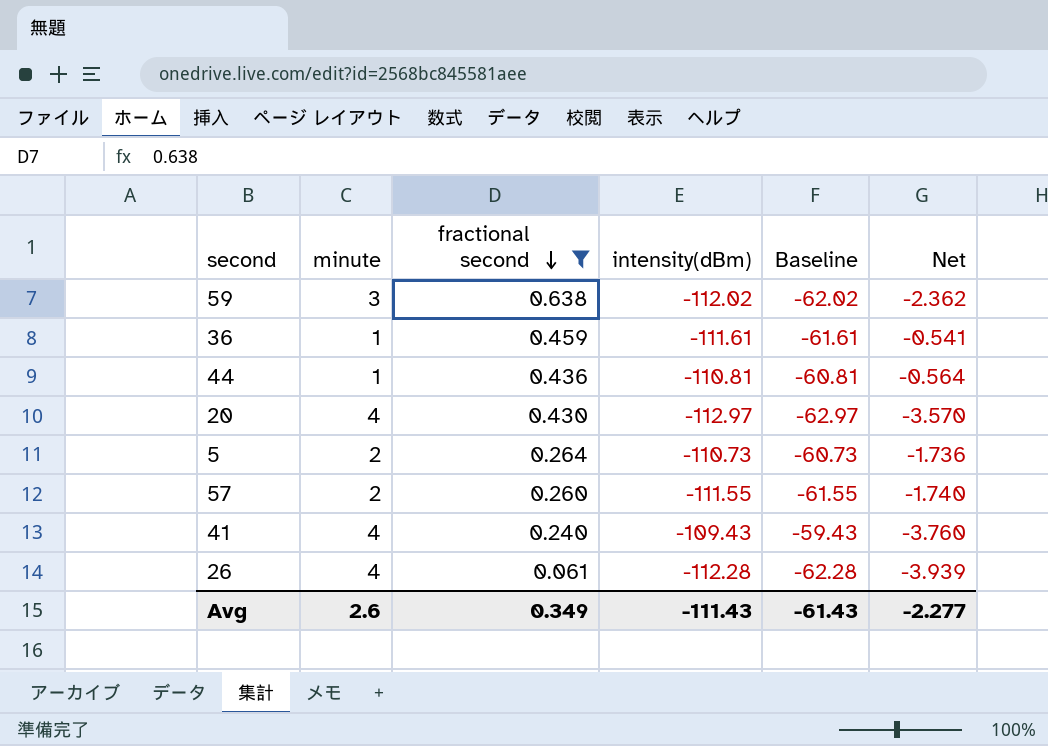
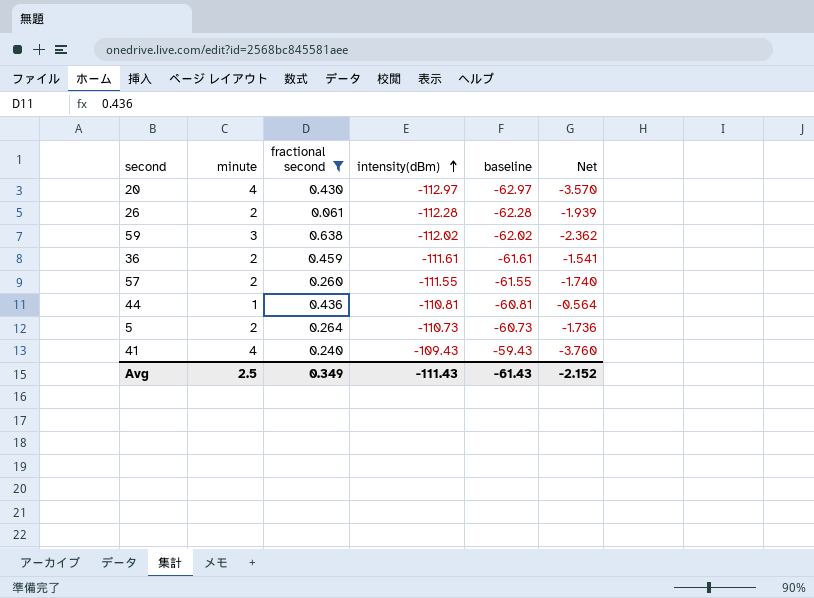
row order: fractional second descending -> intensity(dBm) ascending
column name: Baseline -> baseline
26 | minute: 4 -> 2
26 | Net: -3.939 -> -1.939
36 | minute: 1 -> 2
36 | Net: -0.541 -> -1.541
Avg | minute: 2.6 -> 2.5
Avg | Net: -2.277 -> -2.152

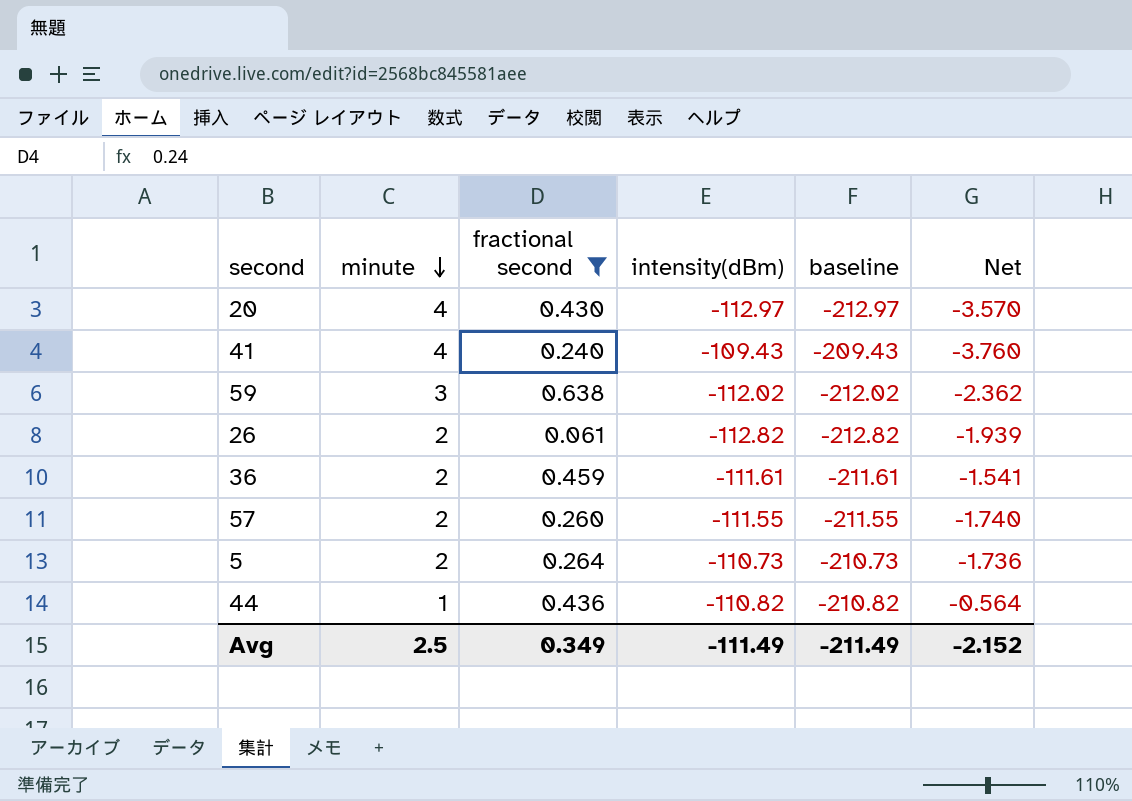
row order: intensity(dBm) ascending -> minute descending
column baseline | formula: [intensity(dBm)] + 50 -> [intensity(dBm)] - 100
26 | intensity(dBm): -112.28 -> -112.82
44 | intensity(dBm): -110.81 -> -110.82
Avg | intensity(dBm): -111.43 -> -111.49
Avg | baseline: -61.43 -> -211.49

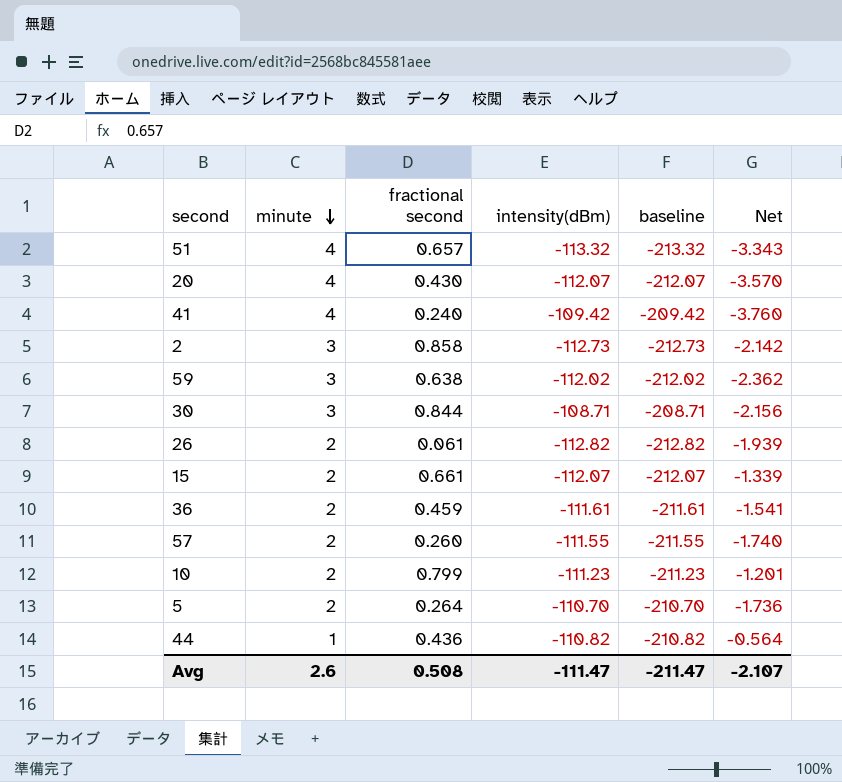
filter: fractional second <= 0.638 -> none
20 | intensity(dBm): -112.97 -> -112.07
20 | baseline: -212.97 -> -212.07
41 | intensity(dBm): -109.43 -> -109.42
41 | baseline: -209.43 -> -209.42
5 | intensity(dBm): -110.73 -> -110.70
5 | baseline: -210.73 -> -210.70
Avg | minute: 2.5 -> 2.6
Avg | fractional second: 0.349 -> 0.508
Avg | intensity(dBm): -111.49 -> -111.47
Avg | baseline: -211.49 -> -211.47
Avg | Net: -2.152 -> -2.107

